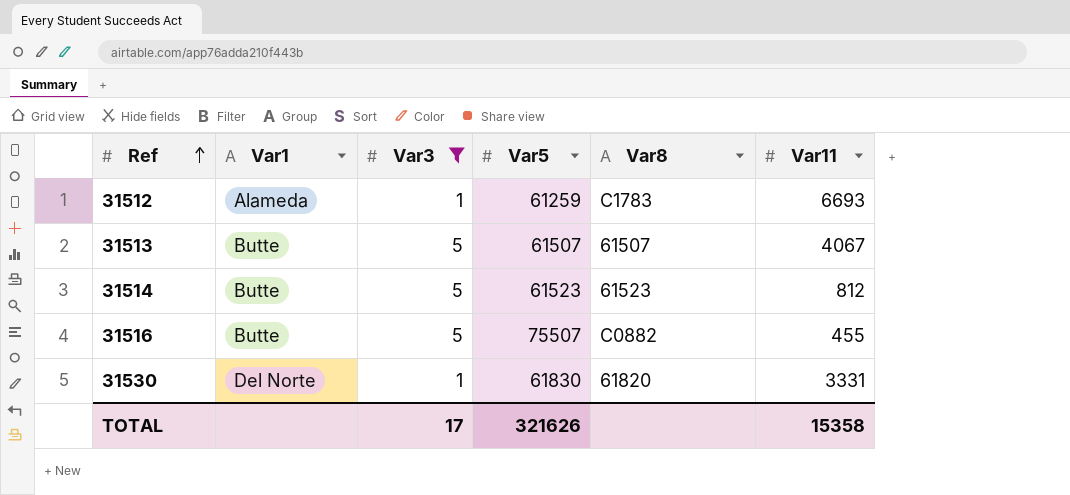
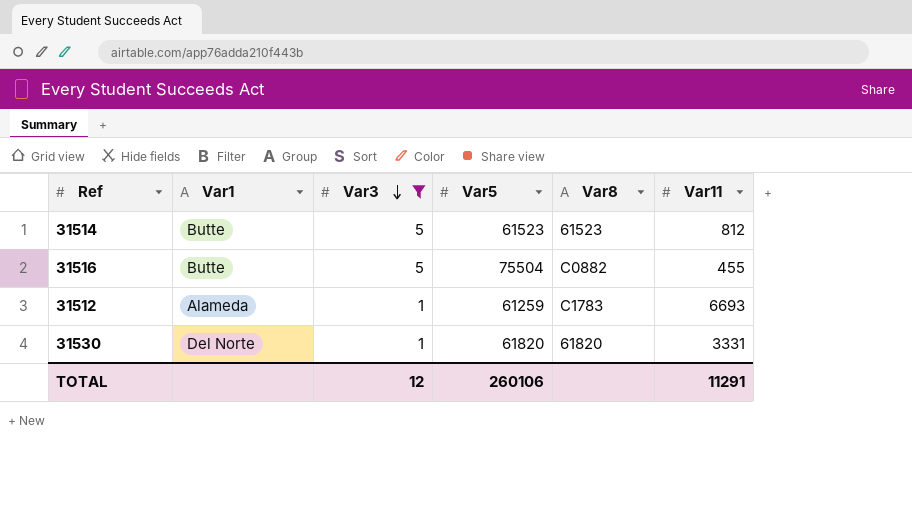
row order: Ref ascending -> Var3 descending
row 31513: Butte | 5 | 61507 | 61507 | 4067 -> none
31516 | Var5: 75507 -> 75504
31530 | Var5: 61830 -> 61820
TOTAL | Var3: 17 -> 12
TOTAL | Var5: 321626 -> 260106
TOTAL | Var11: 15358 -> 11291

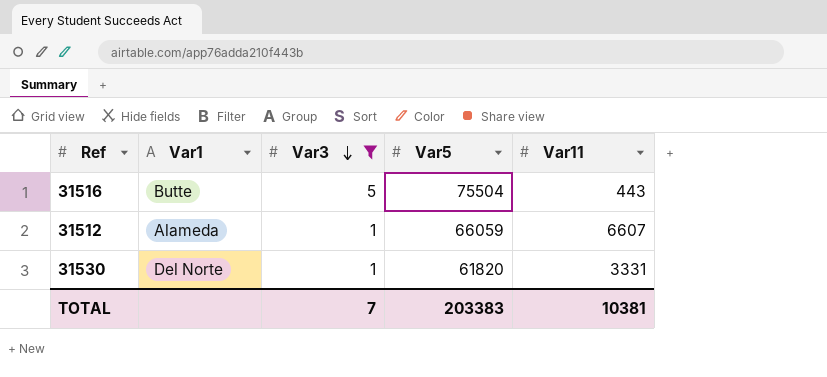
column Var8 | position: 5 -> none
row 31514: Butte | 5 | 61523 | 61523 | 812 -> none
31516 | Var11: 455 -> 443
31512 | Var5: 61259 -> 66059
31512 | Var11: 6693 -> 6607
TOTAL | Var3: 12 -> 7
TOTAL | Var5: 260106 -> 203383
TOTAL | Var11: 11291 -> 10381

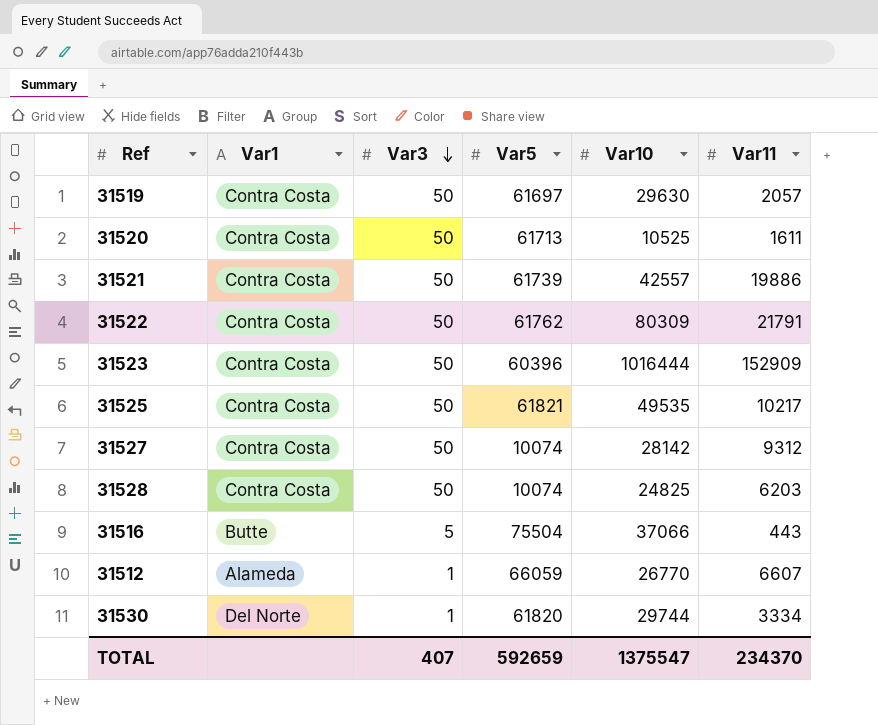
filter: Var3 != 50 -> none
column Var10 | position: none -> 5
31530 | Var11: 3331 -> 3334
TOTAL | Var3: 7 -> 407
TOTAL | Var5: 203383 -> 592659
TOTAL | Var11: 10381 -> 234370

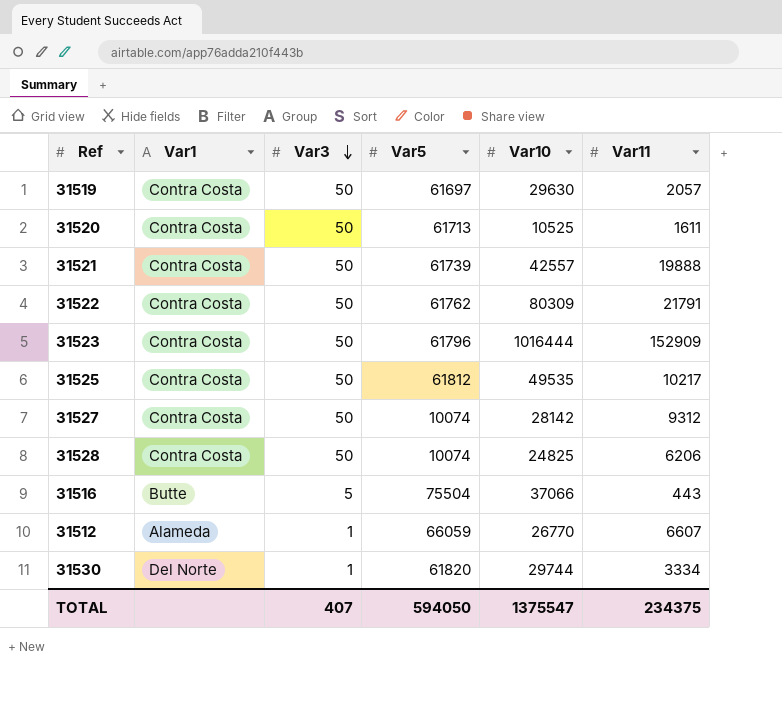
31521 | Var11: 19886 -> 19888
31523 | Var5: 60396 -> 61796
31525 | Var5: 61821 -> 61812
31528 | Var11: 6203 -> 6206
TOTAL | Var5: 592659 -> 594050
TOTAL | Var11: 234370 -> 234375

